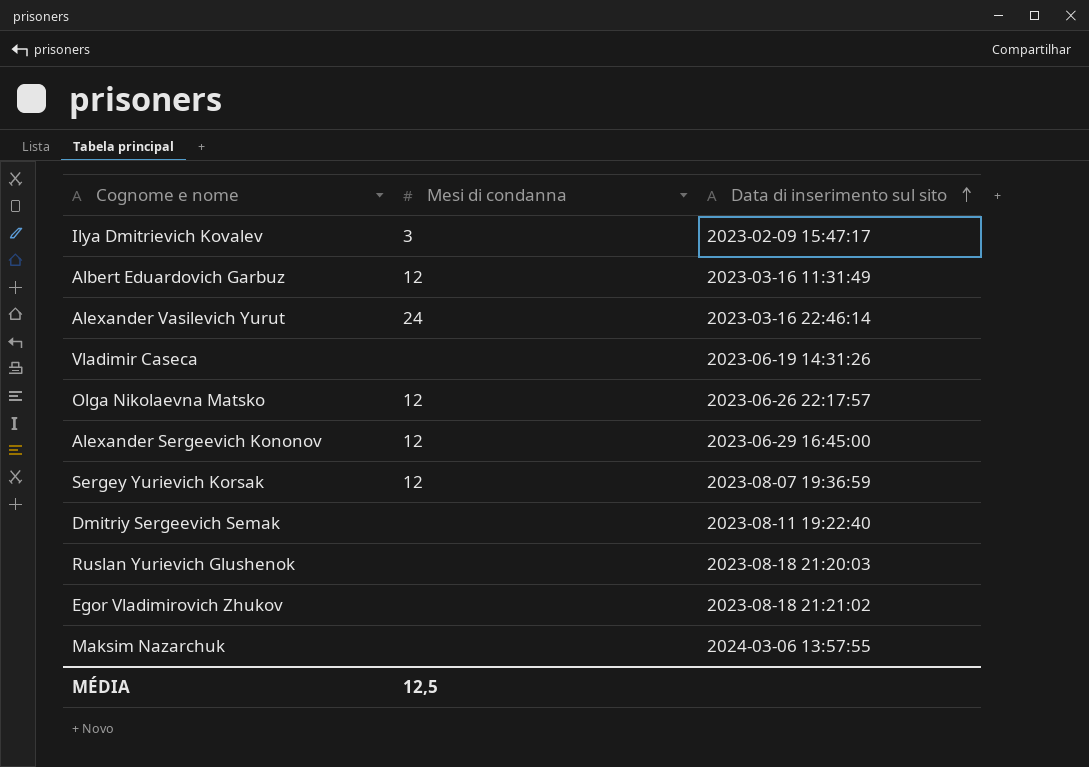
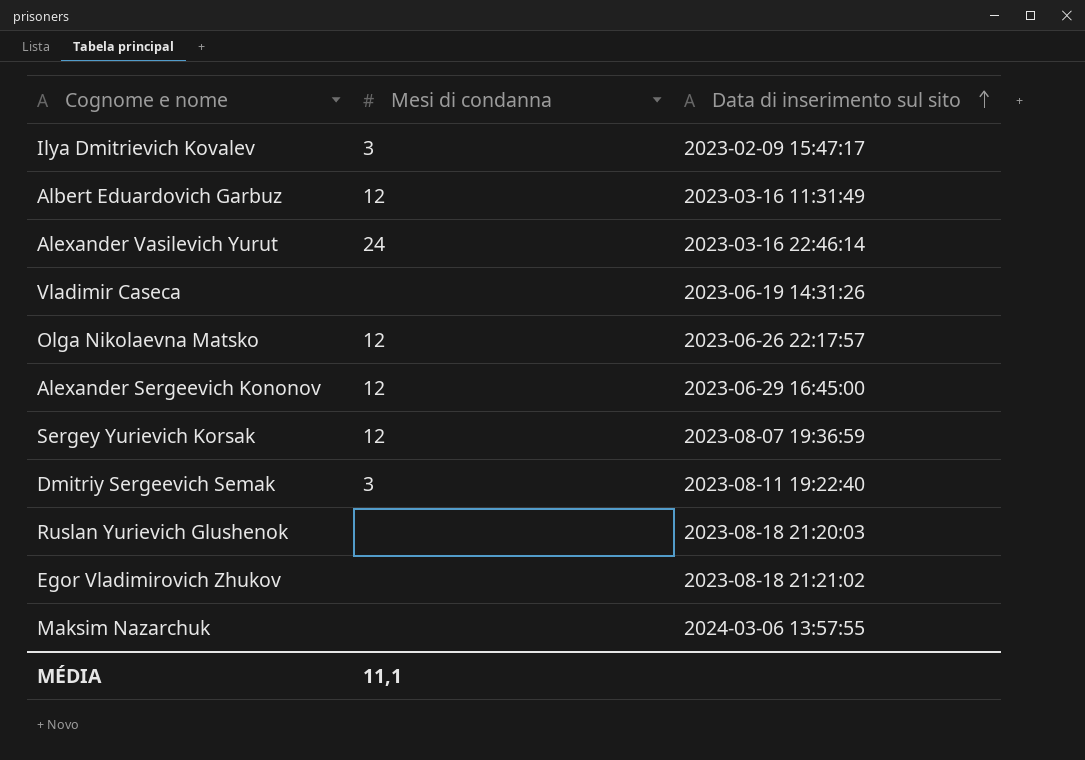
Dmitriy Sergeevich Semak | Mesi di condanna: none -> 3
MÉDIA | Mesi di condanna: 12,5 -> 11,1

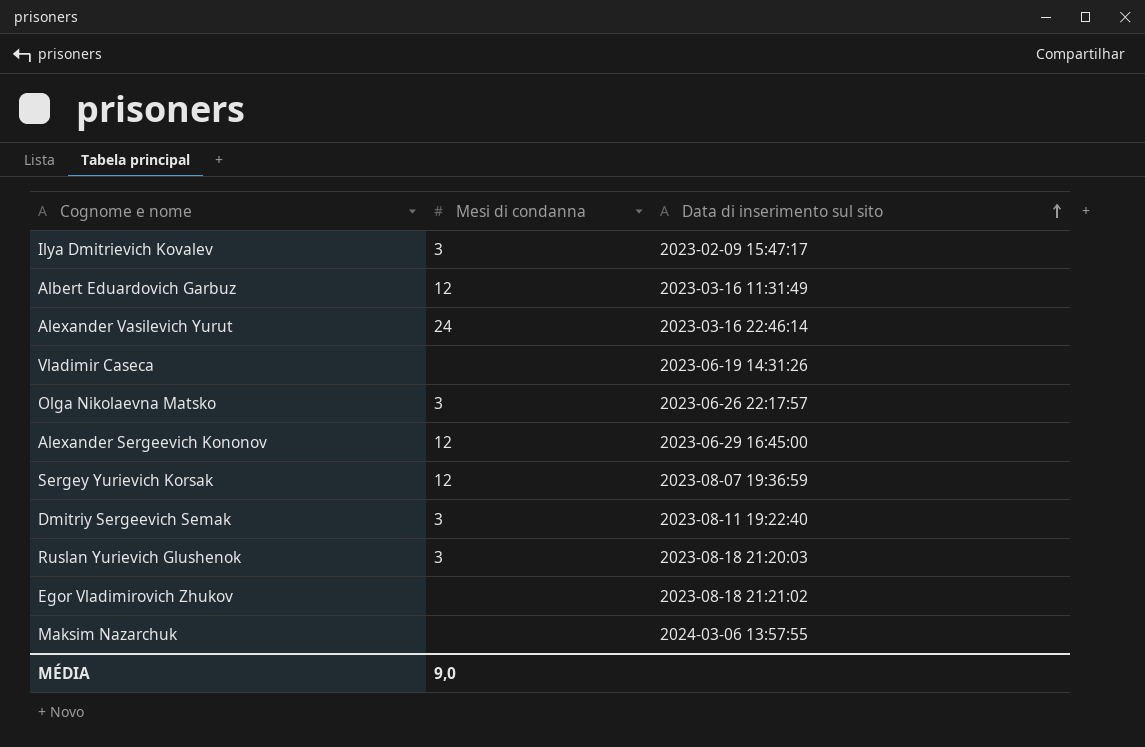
Olga Nikolaevna Matsko | Mesi di condanna: 12 -> 3
Ruslan Yurievich Glushenok | Mesi di condanna: none -> 3
MÉDIA | Mesi di condanna: 11,1 -> 9,0

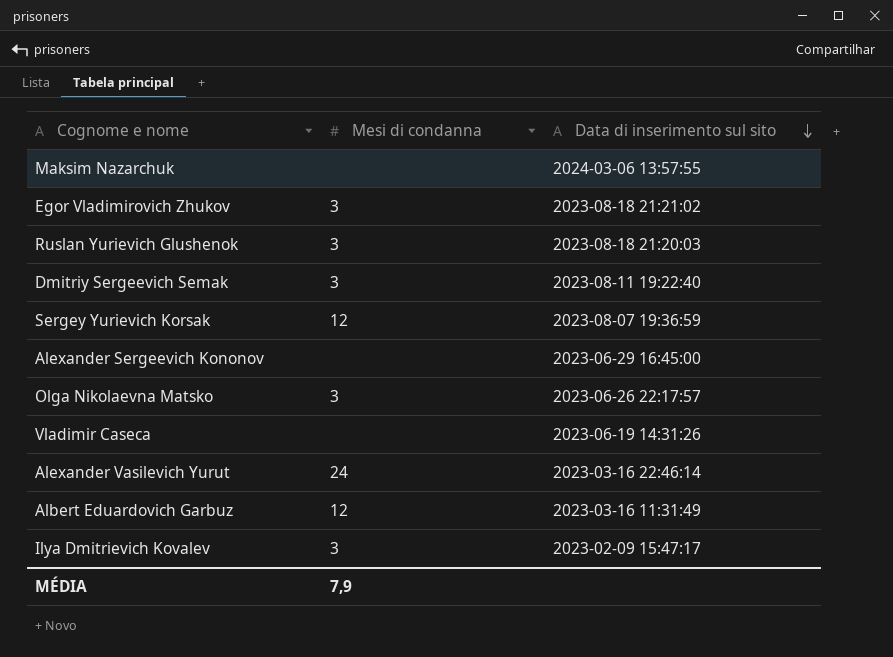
row order: Data di inserimento sul sito ascending -> Data di inserimento sul sito descending
Egor Vladimirovich Zhukov | Mesi di condanna: none -> 3
Alexander Sergeevich Kononov | Mesi di condanna: 12 -> none
MÉDIA | Mesi di condanna: 9,0 -> 7,9

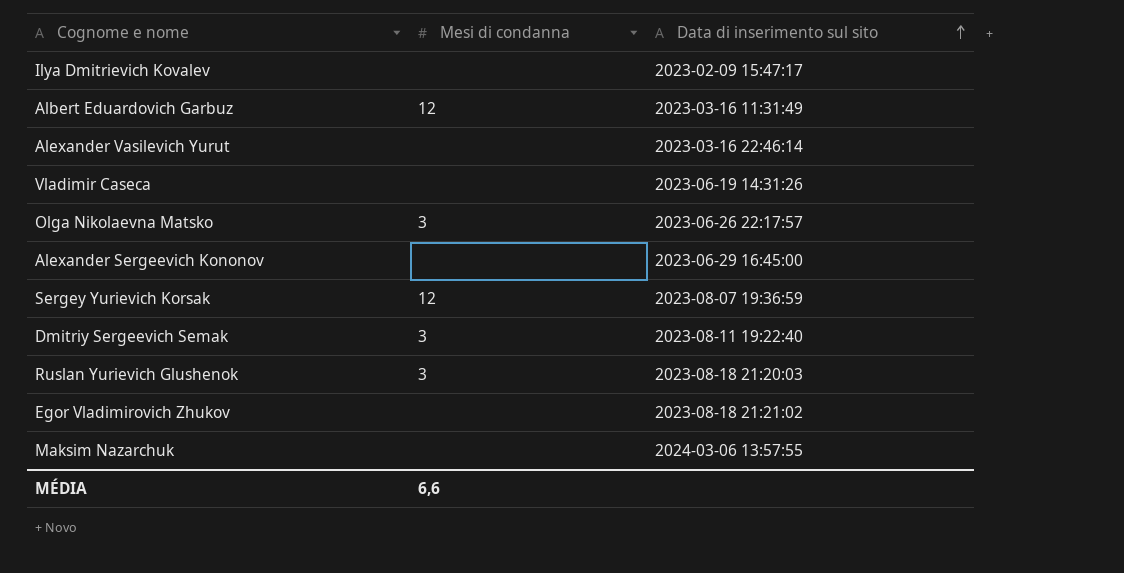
row order: Data di inserimento sul sito descending -> Data di inserimento sul sito ascending
Ilya Dmitrievich Kovalev | Mesi di condanna: 3 -> none
Alexander Vasilevich Yurut | Mesi di condanna: 24 -> none
Egor Vladimirovich Zhukov | Mesi di condanna: 3 -> none
MÉDIA | Mesi di condanna: 7,9 -> 6,6

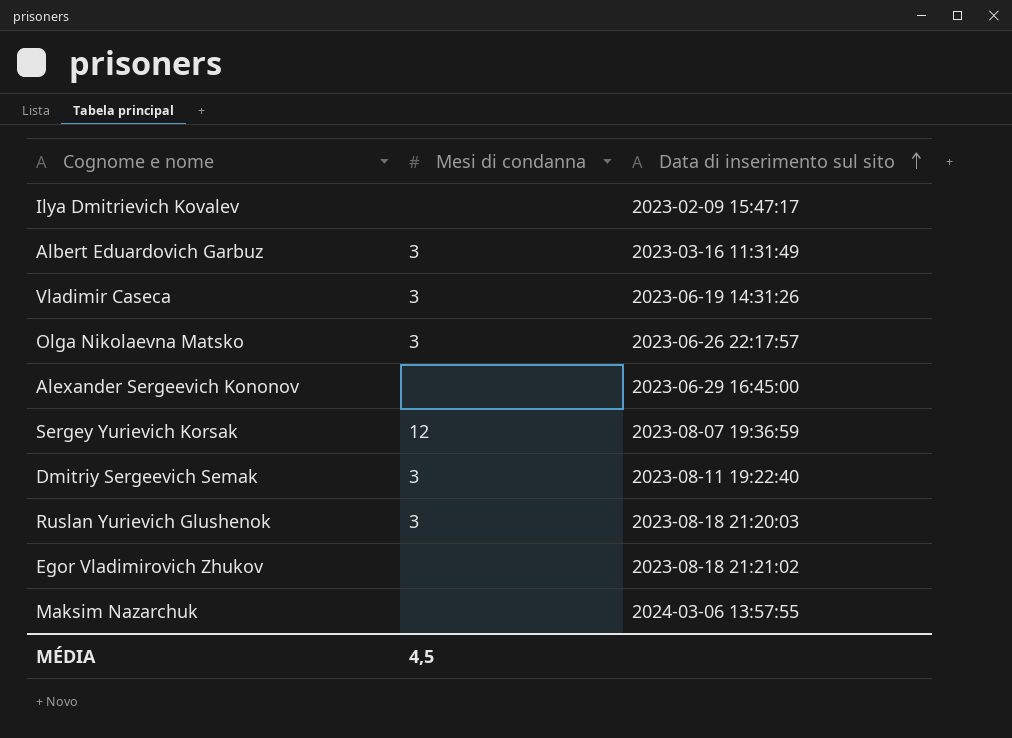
row Alexander Vasilevich Yurut: none | 2023-03-16 22:46:14 -> none
Albert Eduardovich Garbuz | Mesi di condanna: 12 -> 3
Vladimir Caseca | Mesi di condanna: none -> 3
MÉDIA | Mesi di condanna: 6,6 -> 4,5

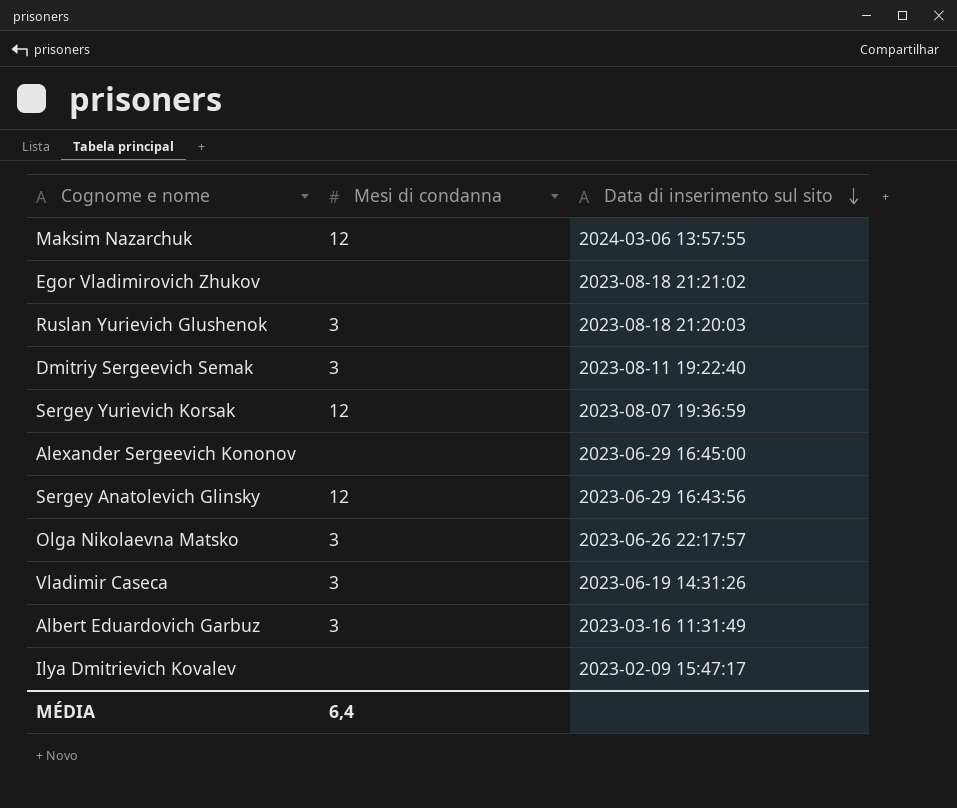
row order: Data di inserimento sul sito ascending -> Data di inserimento sul sito descending
Maksim Nazarchuk | Mesi di condanna: none -> 12
row Sergey Anatolevich Glinsky: none -> 12 | 2023-06-29 16:43:56
MÉDIA | Mesi di condanna: 4,5 -> 6,4

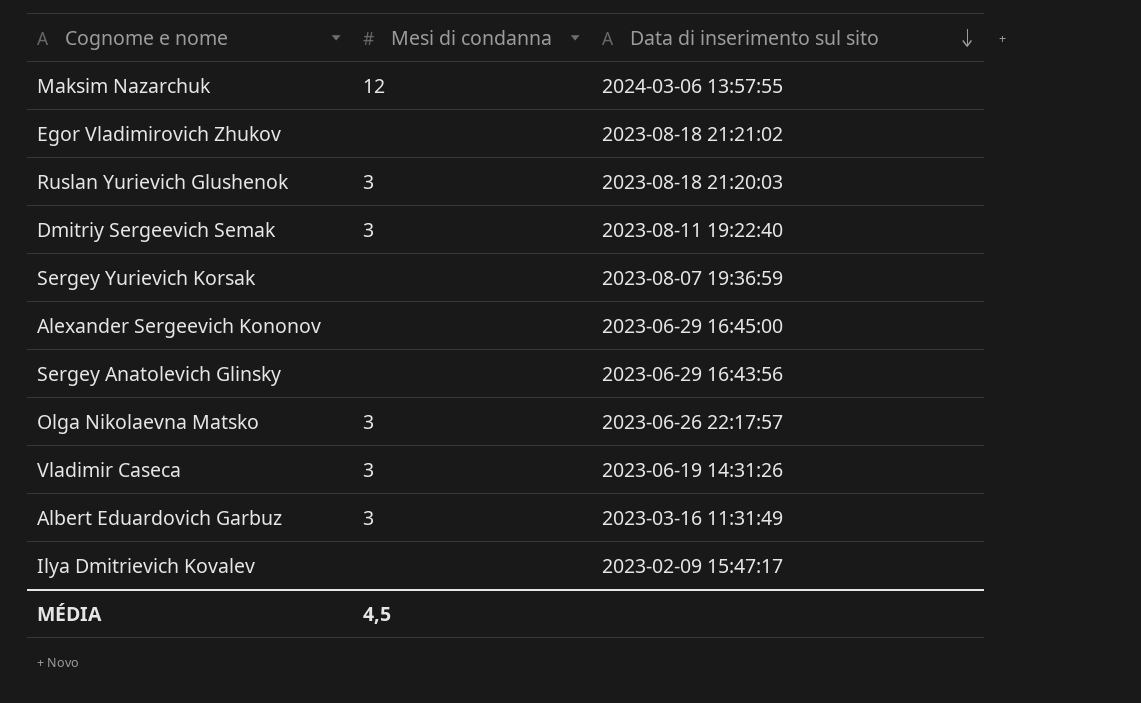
Sergey Yurievich Korsak | Mesi di condanna: 12 -> none
Sergey Anatolevich Glinsky | Mesi di condanna: 12 -> none
MÉDIA | Mesi di condanna: 6,4 -> 4,5

